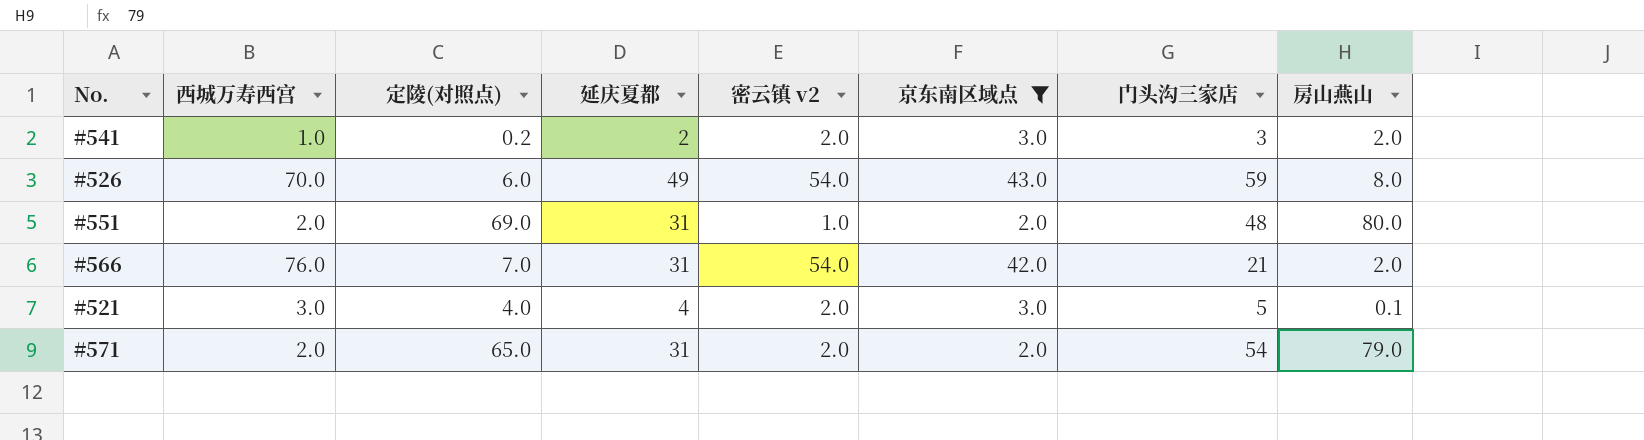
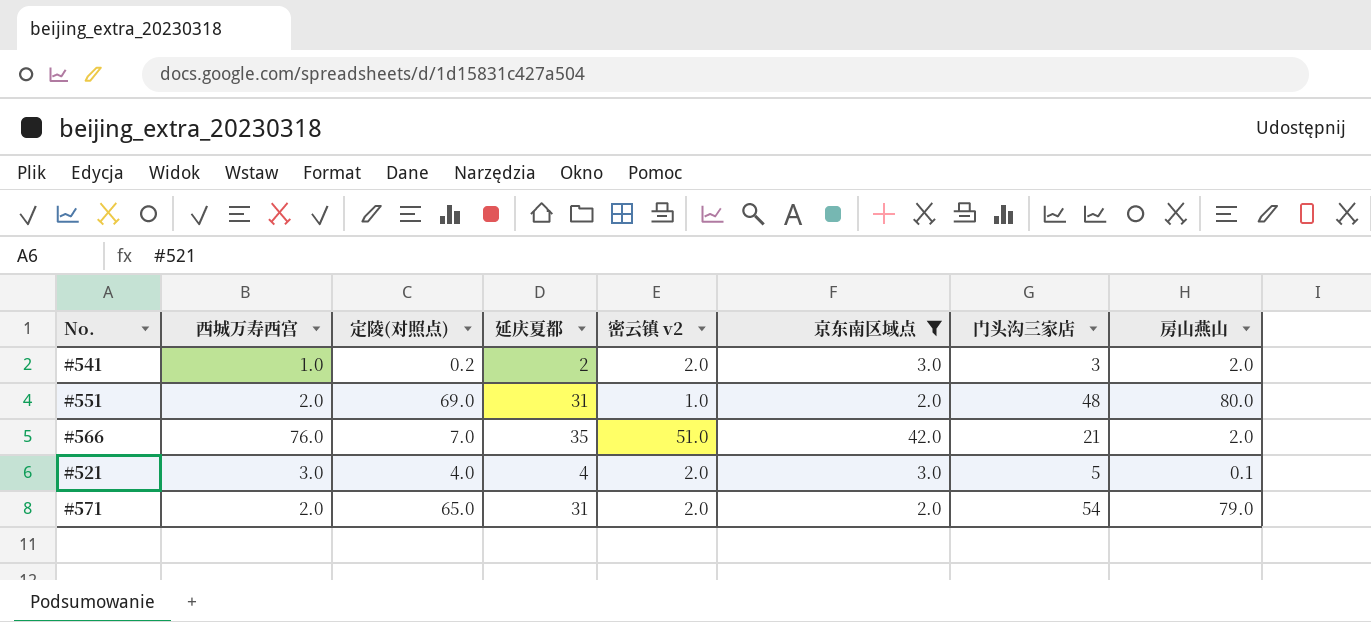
row #526: 70.0 | 6.0 | 49 | 54.0 | 43.0 | 59 | 8.0 -> none
#566 | 延庆夏都: 31 -> 35
#566 | 密云镇 v2: 54.0 -> 51.0

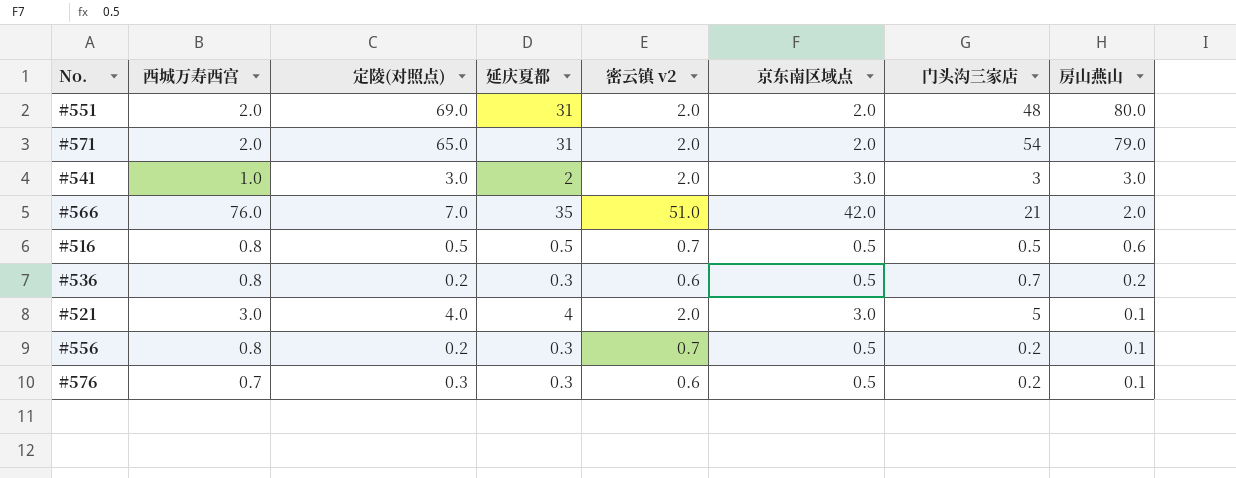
filter: 京东南区域点 != 0.5 -> none
row order: none -> 房山燕山 descending
#551 | 密云镇 v2: 1.0 -> 2.0
#541 | 定陵(对照点): 0.2 -> 3.0
#541 | 房山燕山: 2.0 -> 3.0

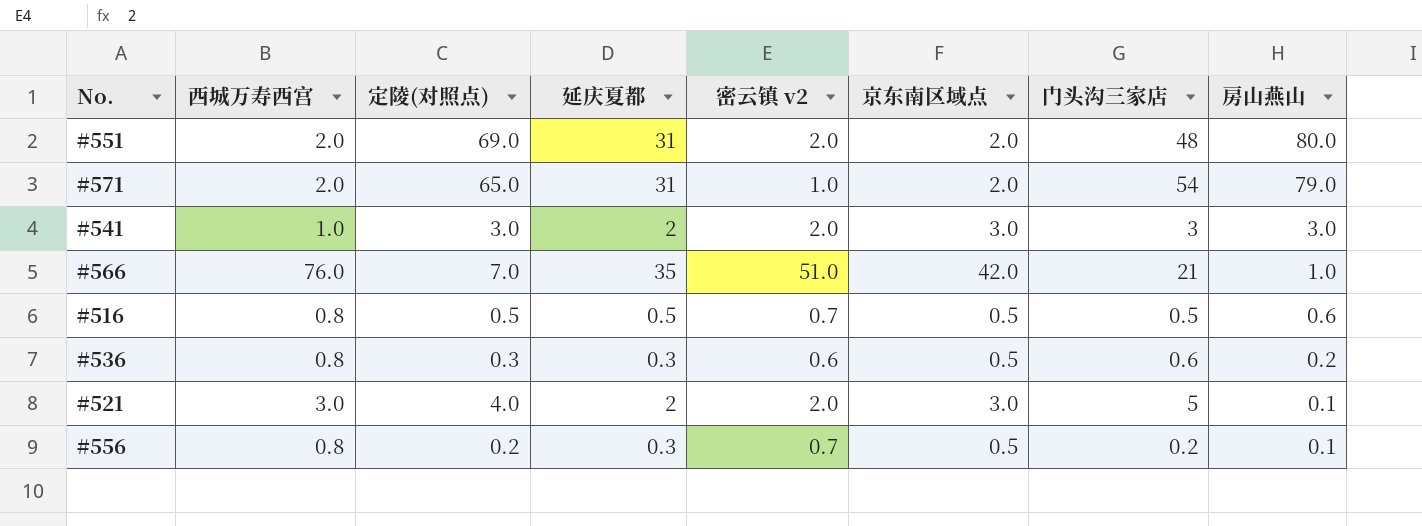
row #576: 0.7 | 0.3 | 0.3 | 0.6 | 0.5 | 0.2 | 0.1 -> none
#571 | 密云镇 v2: 2.0 -> 1.0
#566 | 房山燕山: 2.0 -> 1.0
#536 | 定陵(对照点): 0.2 -> 0.3
#536 | 门头沟三家店: 0.7 -> 0.6
#521 | 延庆夏都: 4 -> 2

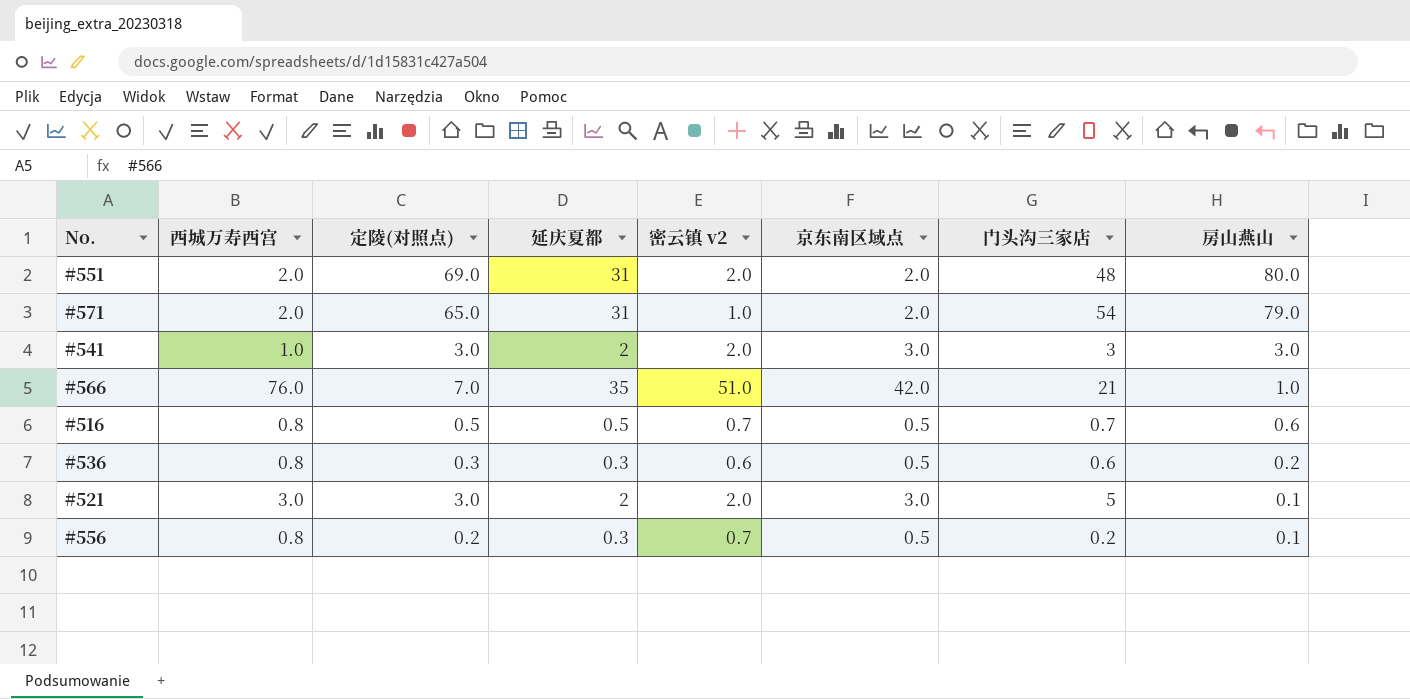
#516 | 门头沟三家店: 0.5 -> 0.7
#521 | 定陵(对照点): 4.0 -> 3.0

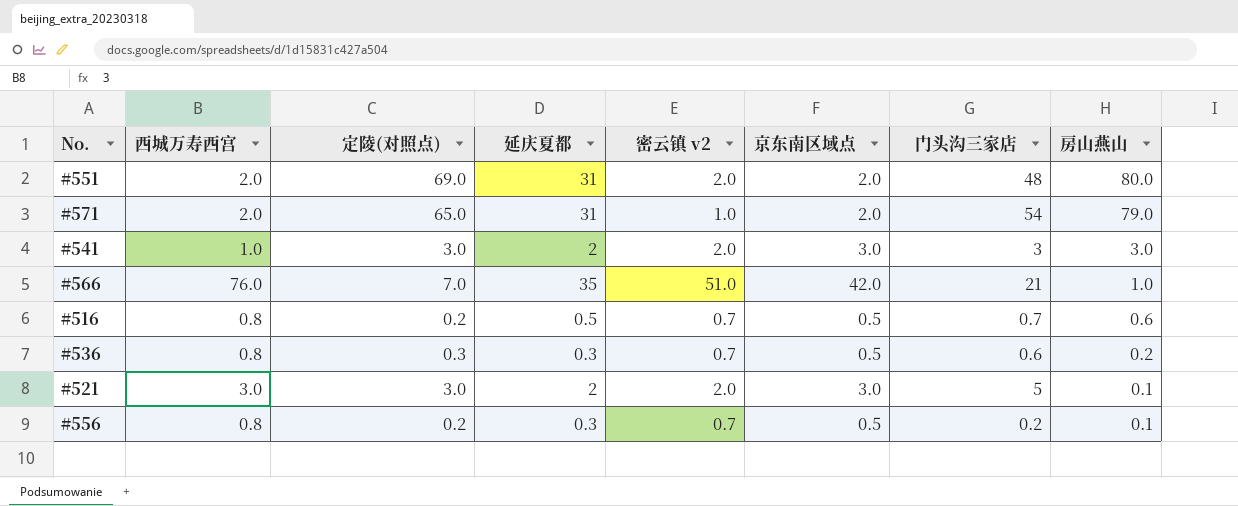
#516 | 定陵(对照点): 0.5 -> 0.2
#536 | 密云镇 v2: 0.6 -> 0.7

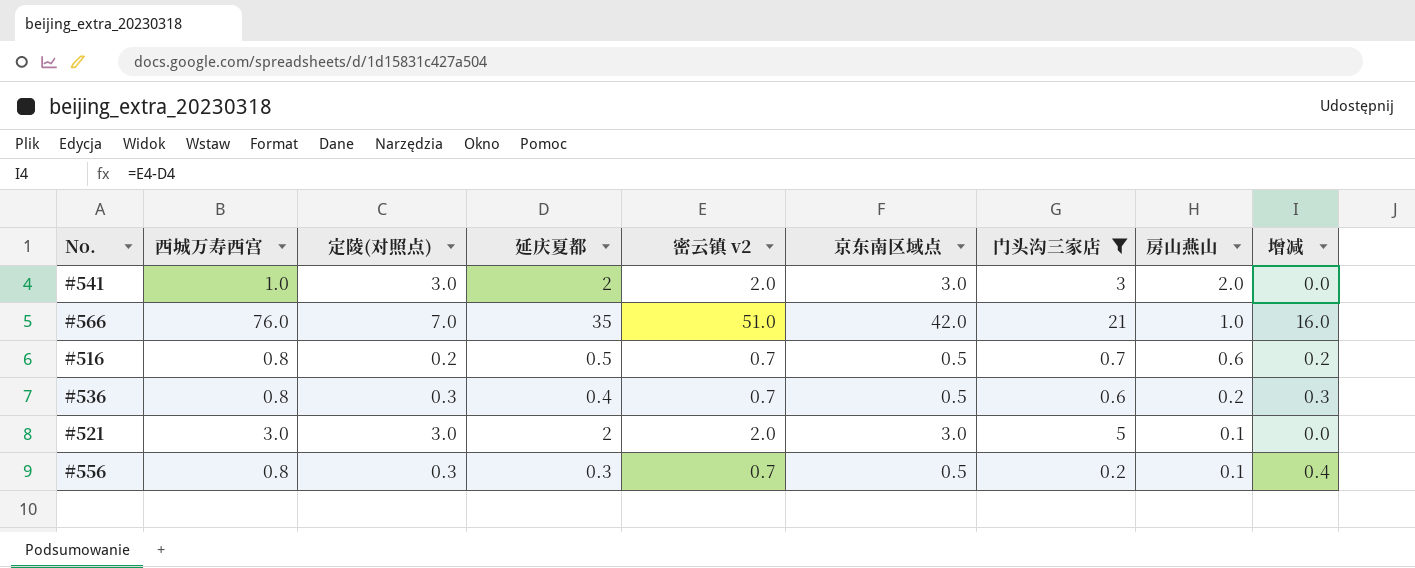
filter: none -> 门头沟三家店 <= 21
column 增减 | formula: none -> [密云镇 v2] - [延庆夏都]
#541 | 房山燕山: 3.0 -> 2.0
#536 | 延庆夏都: 0.3 -> 0.4
#556 | 定陵(对照点): 0.2 -> 0.3

